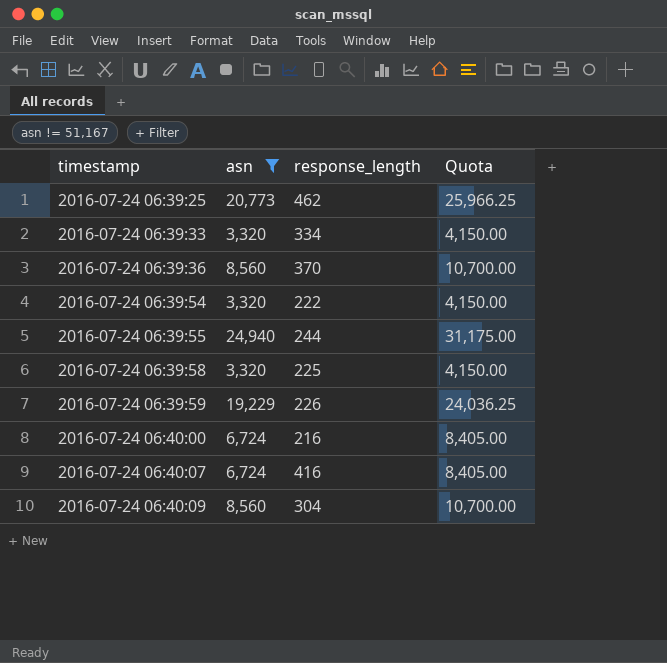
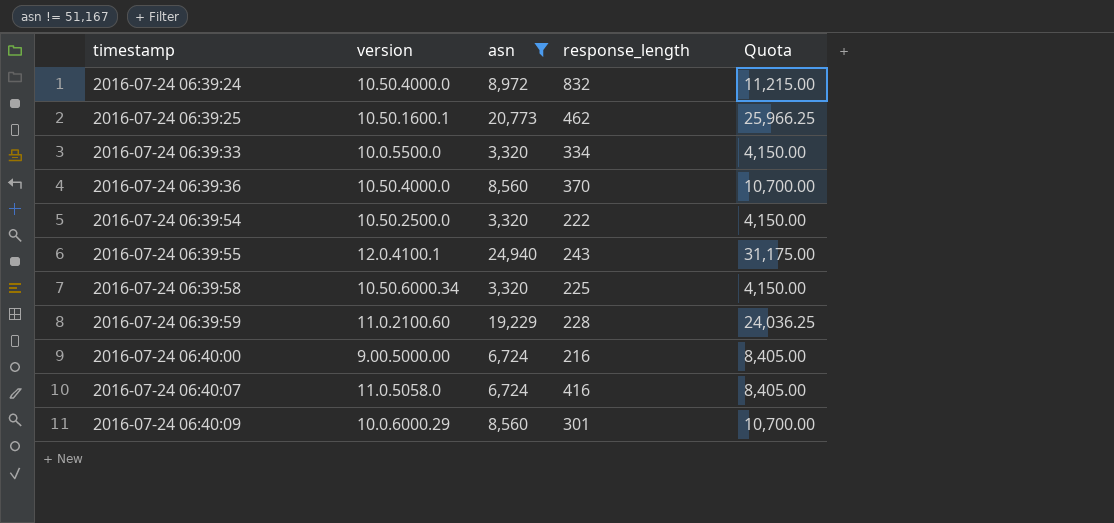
column version | position: none -> 2
row 2016-07-24 06:39:24: none -> 10.50.4000.0 | 8,972 | 832 | 11,215.00
2016-07-24 06:39:55 | response_length: 244 -> 243
2016-07-24 06:39:59 | response_length: 226 -> 228
2016-07-24 06:40:09 | response_length: 304 -> 301

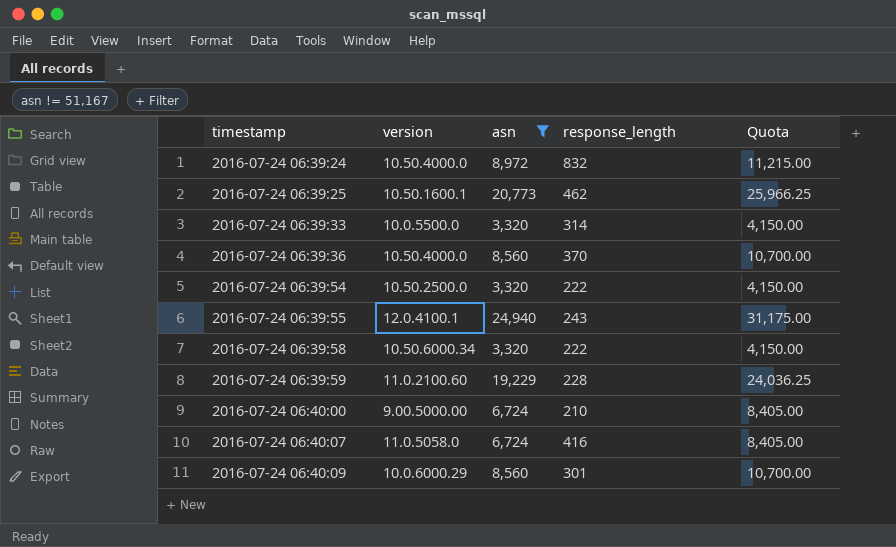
2016-07-24 06:39:33 | response_length: 334 -> 314
2016-07-24 06:39:58 | response_length: 225 -> 222
2016-07-24 06:40:00 | response_length: 216 -> 210

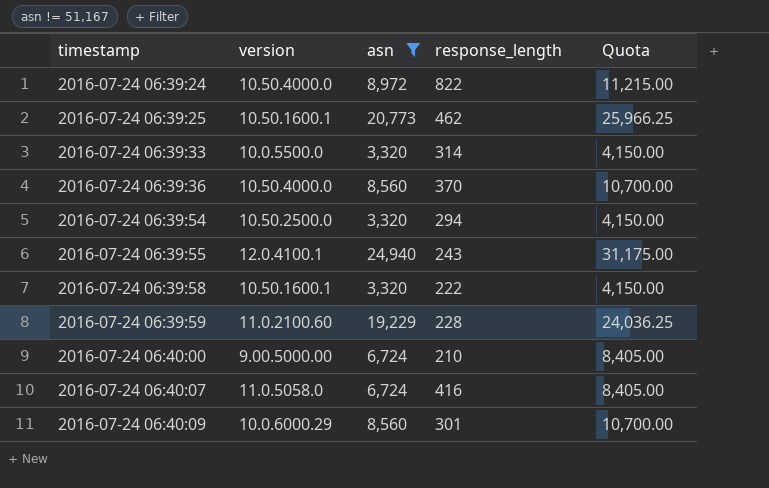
2016-07-24 06:39:24 | response_length: 832 -> 822
2016-07-24 06:39:54 | response_length: 222 -> 294
2016-07-24 06:39:58 | version: 10.50.6000.34 -> 10.50.1600.1

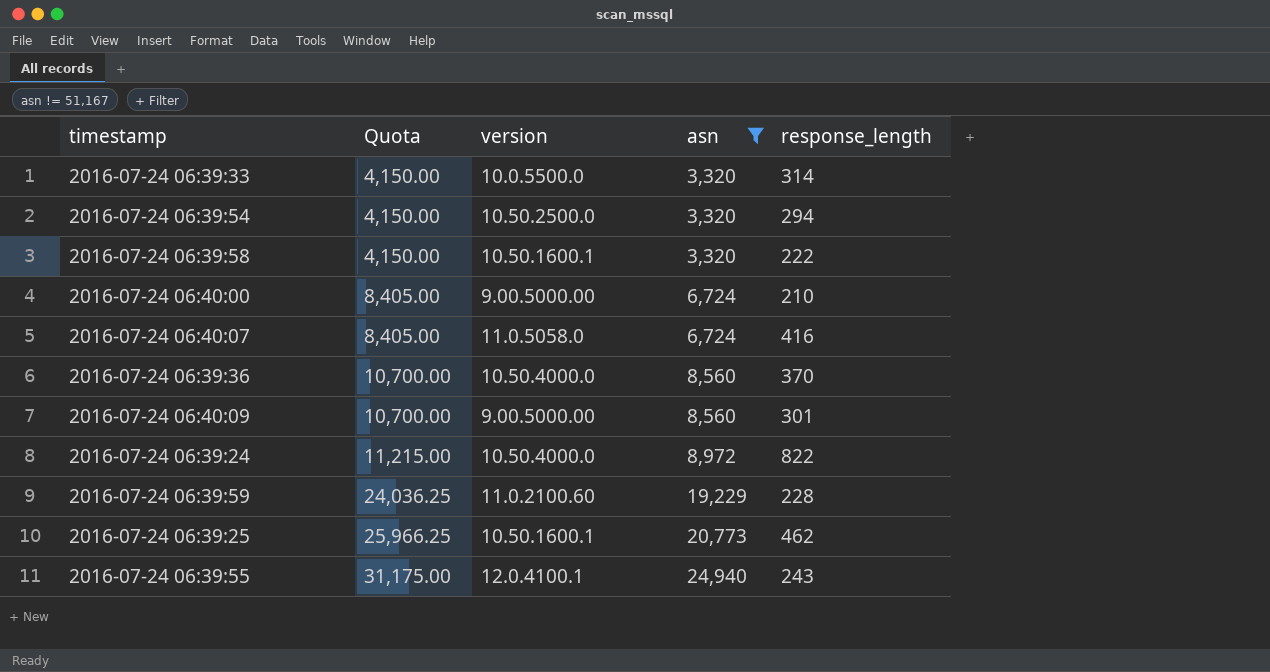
row order: timestamp ascending -> Quota ascending
column Quota | position: 5 -> 2
2016-07-24 06:40:09 | version: 10.0.6000.29 -> 9.00.5000.00

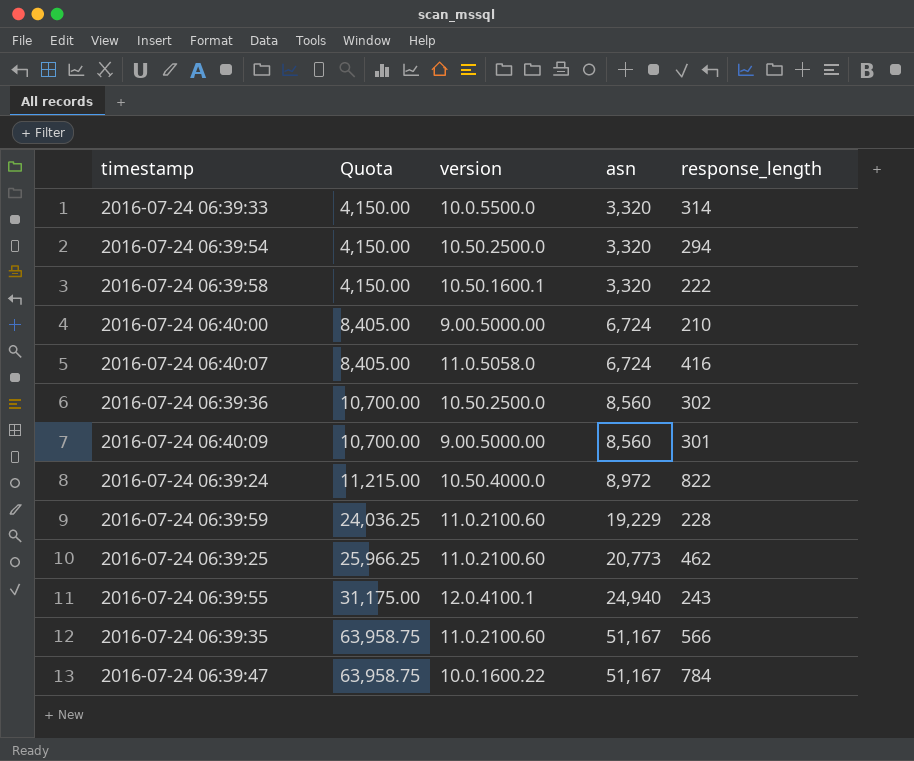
filter: asn != 51,167 -> none
2016-07-24 06:39:36 | version: 10.50.4000.0 -> 10.50.2500.0
2016-07-24 06:39:36 | response_length: 370 -> 302
2016-07-24 06:39:25 | version: 10.50.1600.1 -> 11.0.2100.60

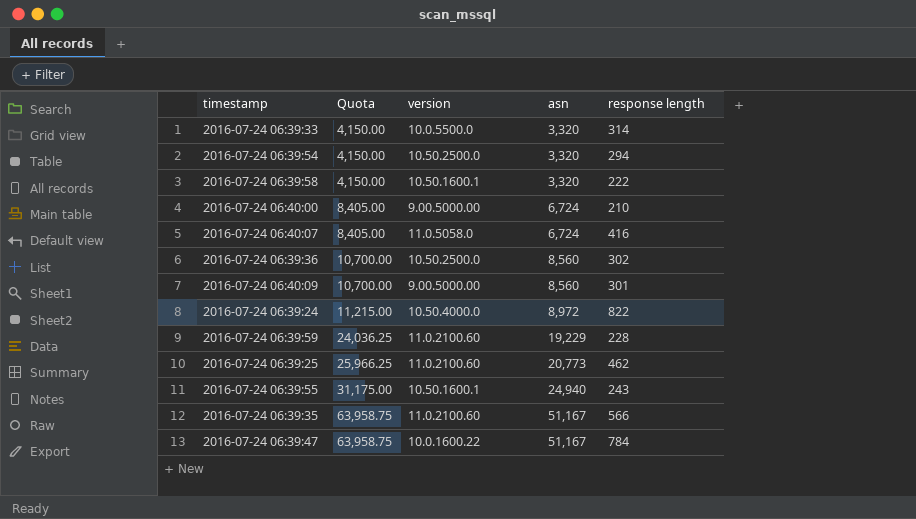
column name: response_length -> response length
2016-07-24 06:39:55 | version: 12.0.4100.1 -> 10.50.1600.1

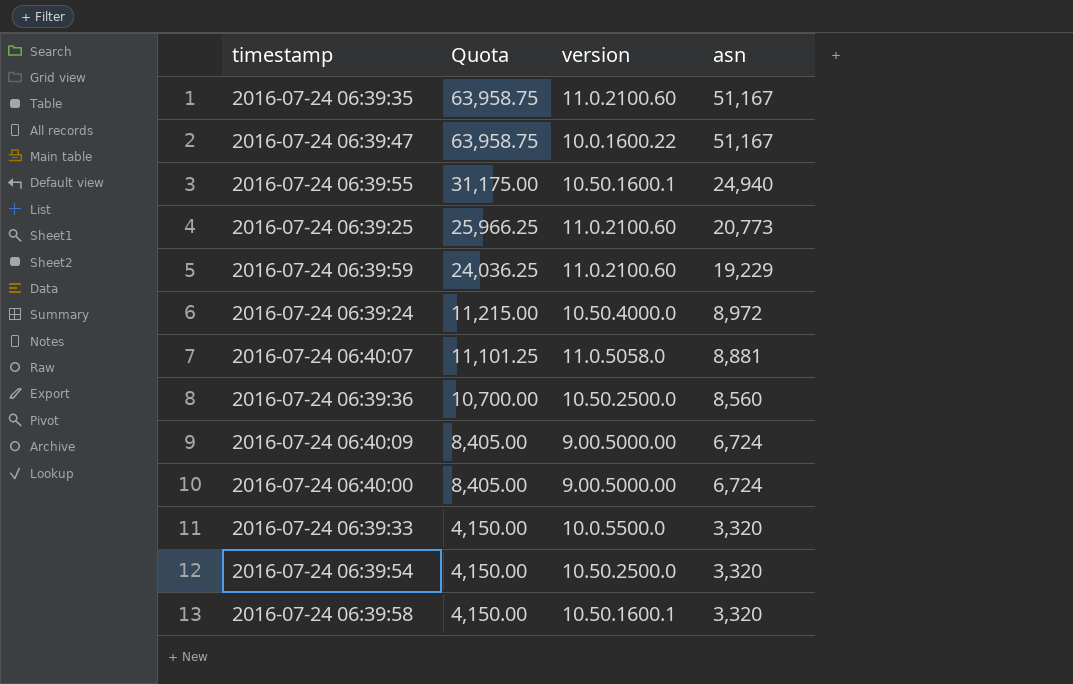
row order: Quota ascending -> Quota descending
column response length | position: 5 -> none
2016-07-24 06:40:07 | Quota: 8,405.00 -> 11,101.25
2016-07-24 06:40:07 | asn: 6,724 -> 8,881
2016-07-24 06:40:09 | Quota: 10,700.00 -> 8,405.00
2016-07-24 06:40:09 | asn: 8,560 -> 6,724

